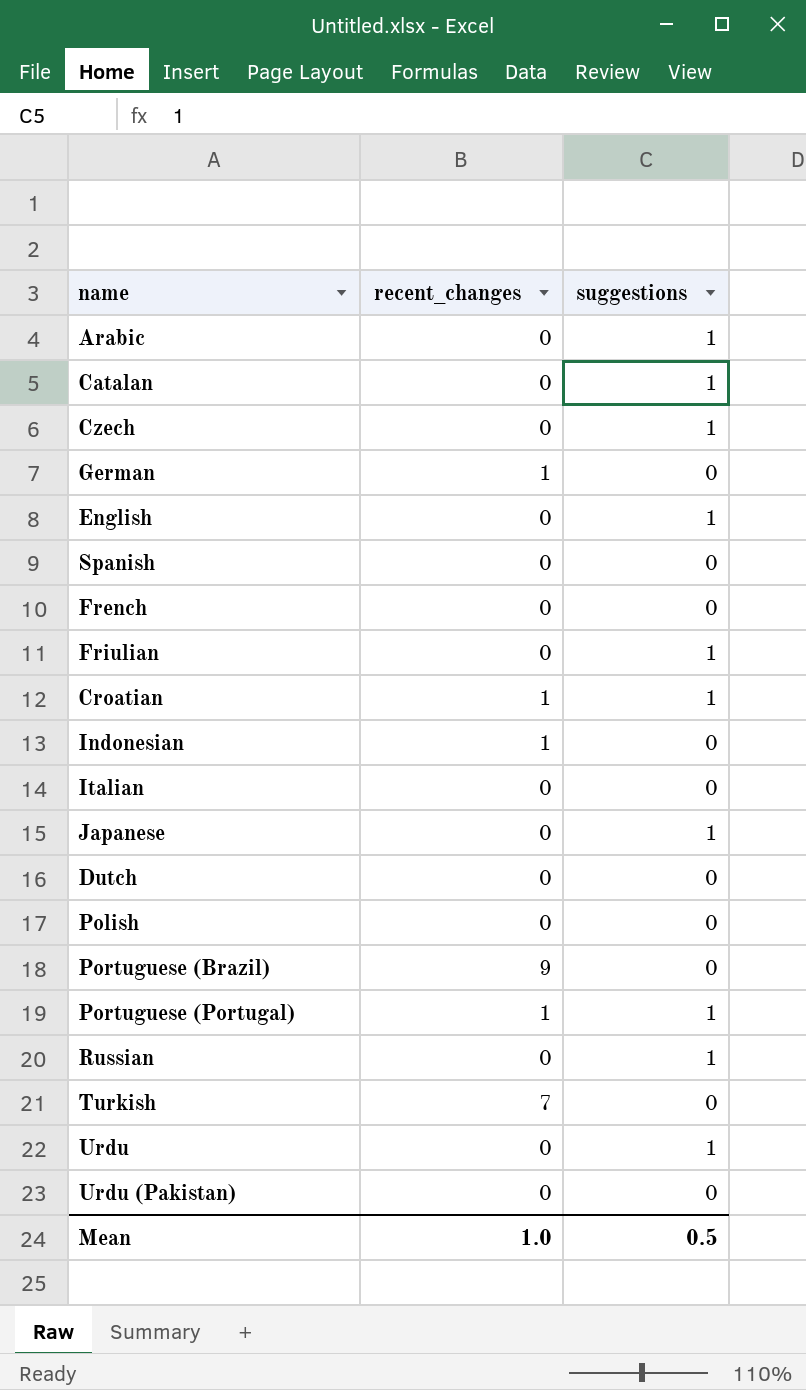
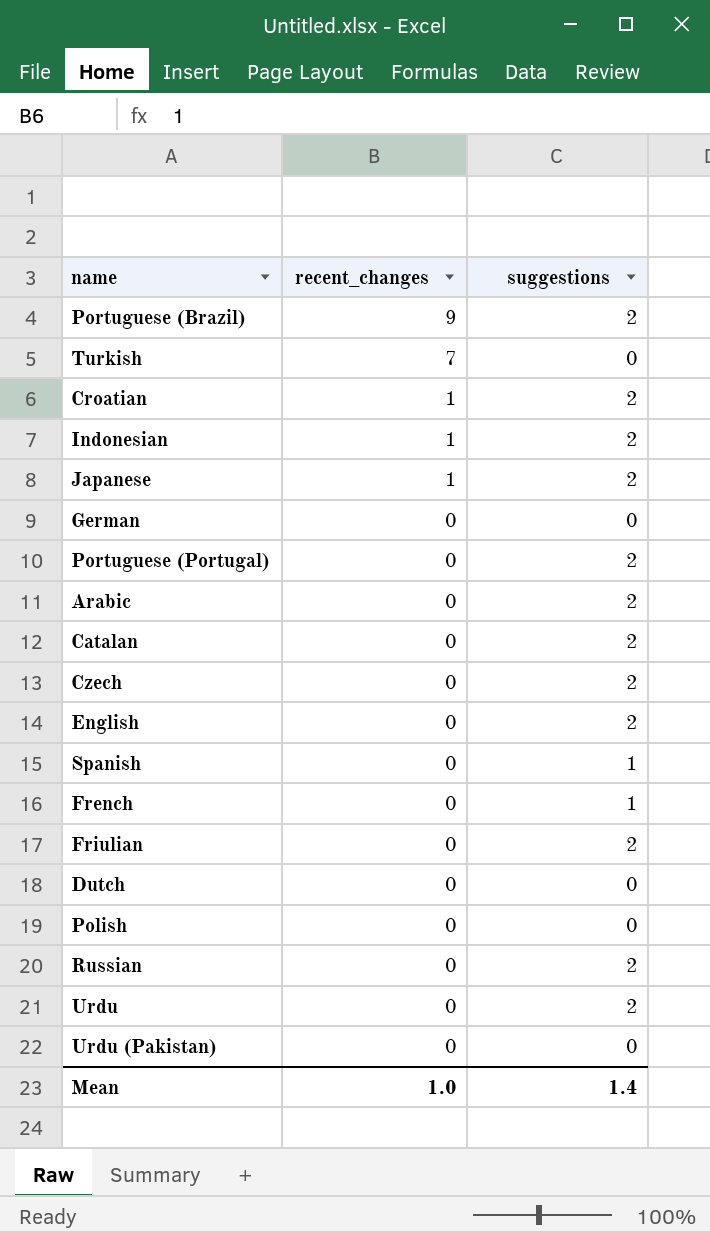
row order: none -> recent_changes descending
row Italian: 0 | 0 -> none
Portuguese (Brazil) | suggestions: 0 -> 2
Croatian | suggestions: 1 -> 2
Indonesian | suggestions: 0 -> 2
Japanese | recent_changes: 0 -> 1
Japanese | suggestions: 1 -> 2
German | recent_changes: 1 -> 0
Portuguese (Portugal) | recent_changes: 1 -> 0
Portuguese (Portugal) | suggestions: 1 -> 2
Arabic | suggestions: 1 -> 2
Catalan | suggestions: 1 -> 2
Czech | suggestions: 1 -> 2
English | suggestions: 1 -> 2
Spanish | suggestions: 0 -> 1
French | suggestions: 0 -> 1
Friulian | suggestions: 1 -> 2
Russian | suggestions: 1 -> 2
Urdu | suggestions: 1 -> 2
Mean | suggestions: 0.5 -> 1.4

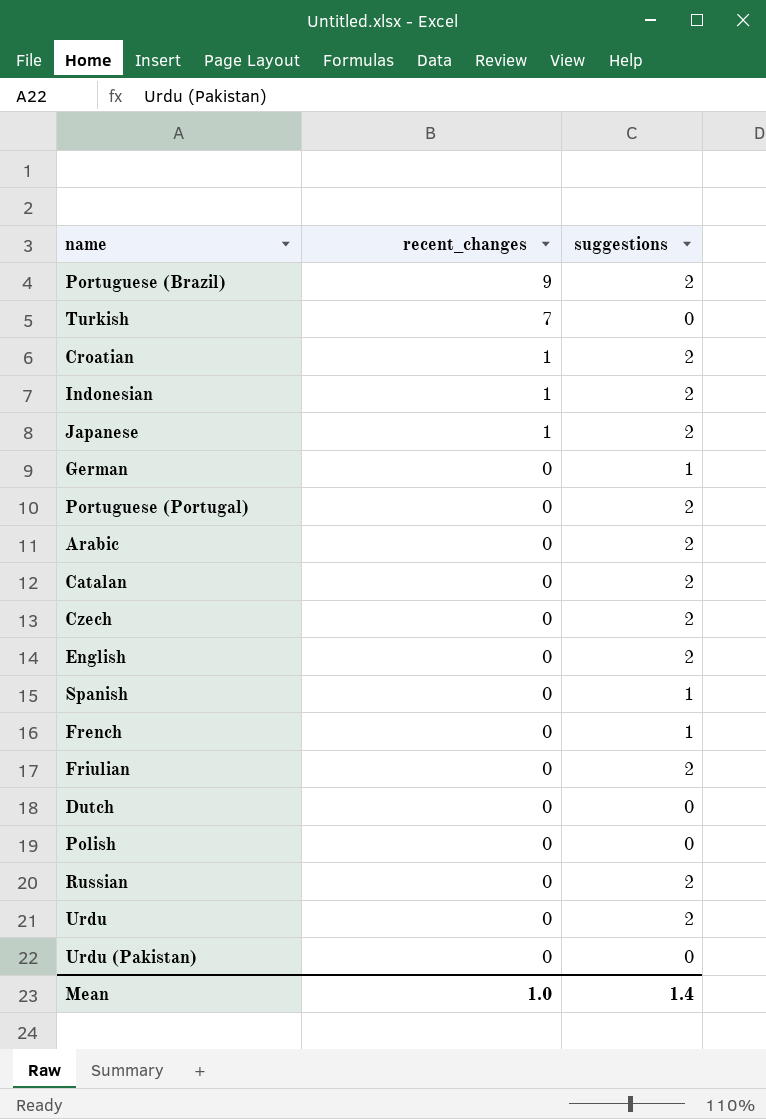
German | suggestions: 0 -> 1

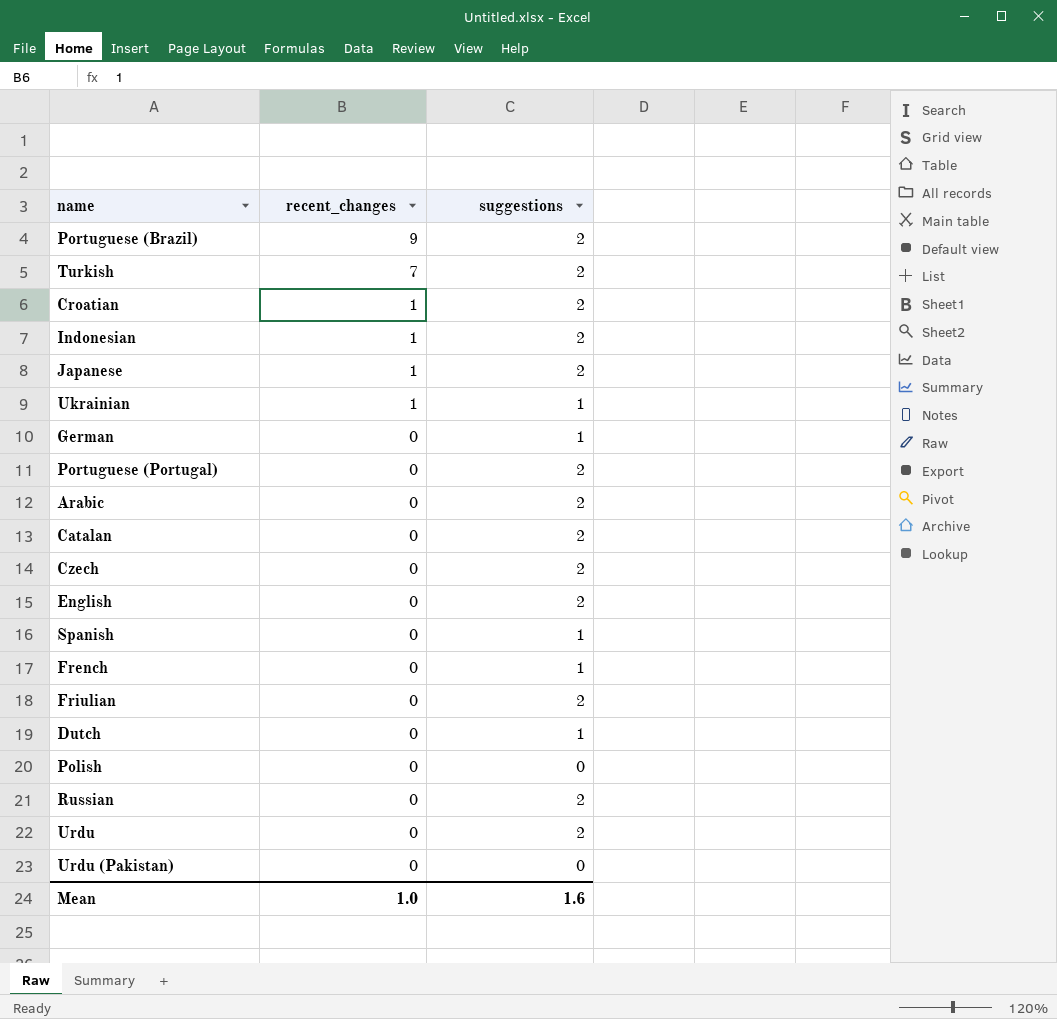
Turkish | suggestions: 0 -> 2
row Ukrainian: none -> 1 | 1
Dutch | suggestions: 0 -> 1
Mean | suggestions: 1.4 -> 1.6

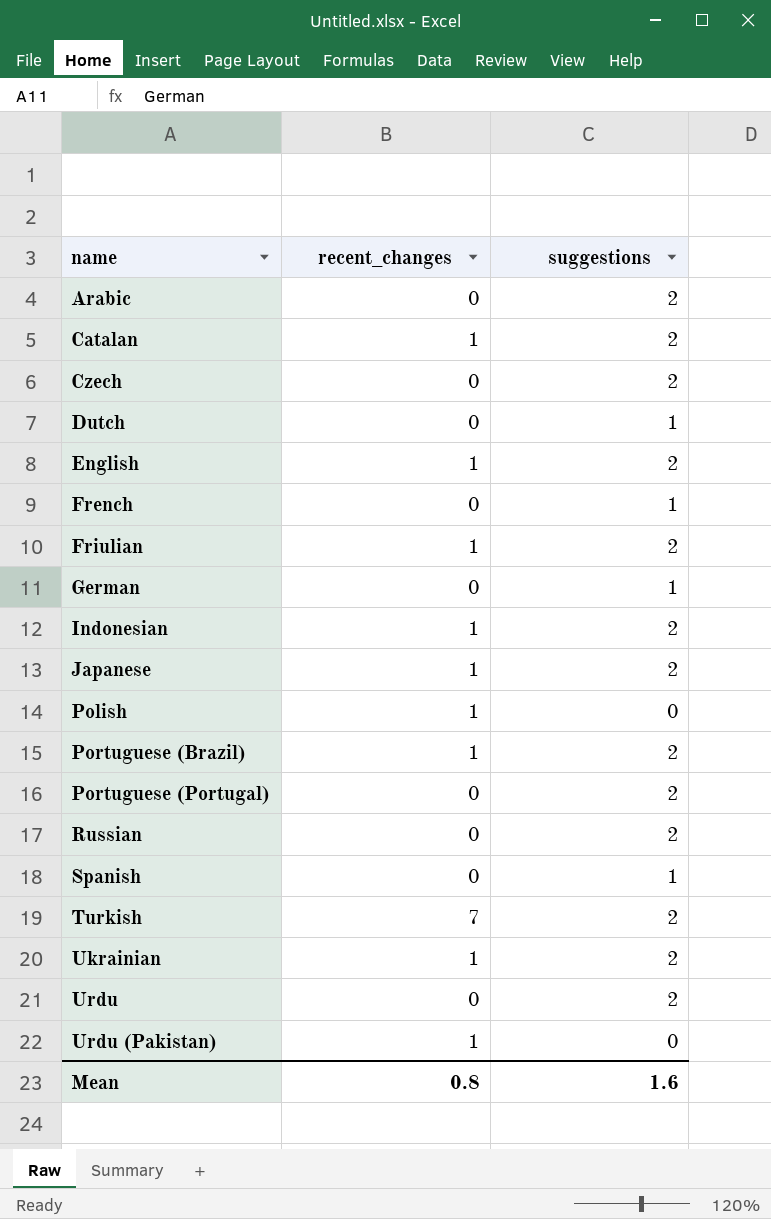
row order: recent_changes descending -> name ascending
row Croatian: 1 | 2 -> none
Catalan | recent_changes: 0 -> 1
English | recent_changes: 0 -> 1
Friulian | recent_changes: 0 -> 1
Polish | recent_changes: 0 -> 1
Portuguese (Brazil) | recent_changes: 9 -> 1
Ukrainian | suggestions: 1 -> 2
Urdu (Pakistan) | recent_changes: 0 -> 1
Mean | recent_changes: 1.0 -> 0.8

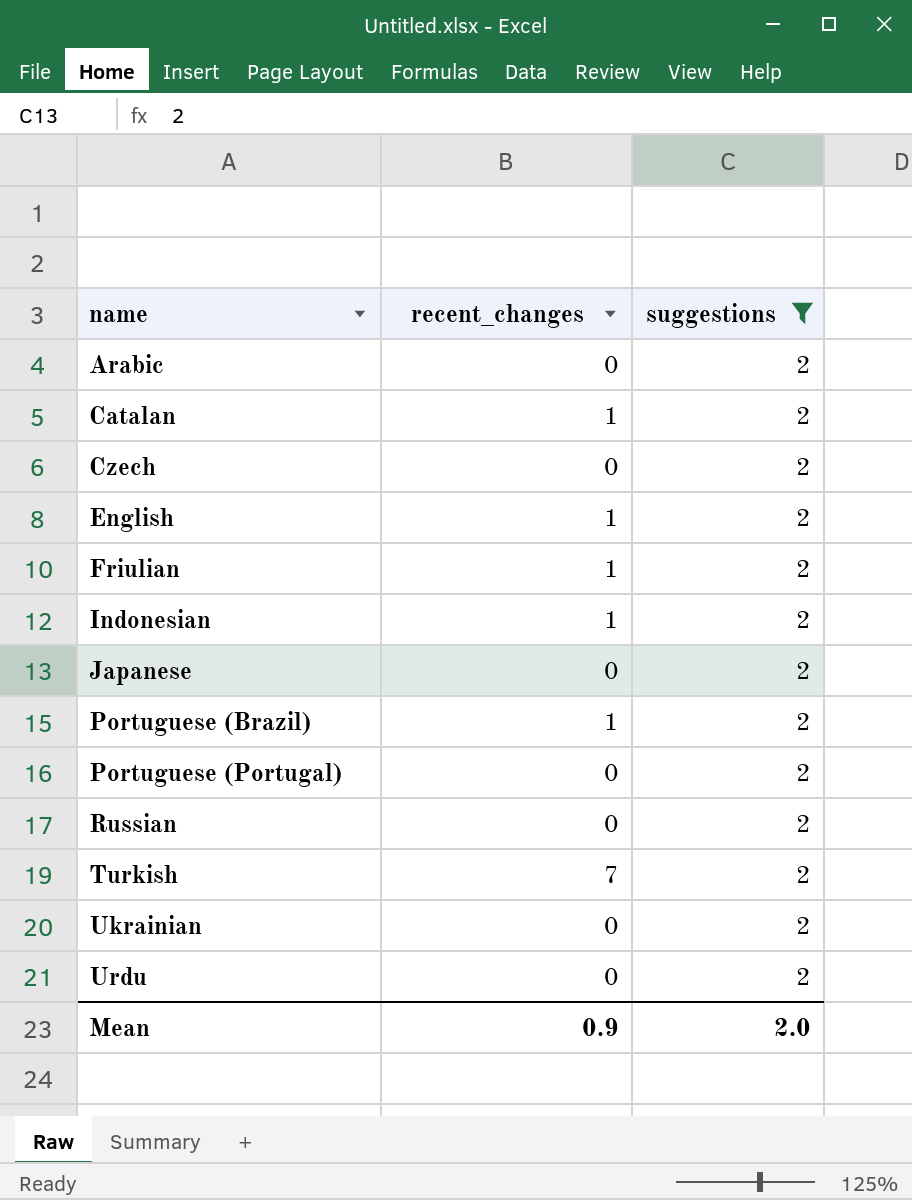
filter: none -> suggestions = 2
Japanese | recent_changes: 1 -> 0
Ukrainian | recent_changes: 1 -> 0
Mean | recent_changes: 0.8 -> 0.9
Mean | suggestions: 1.6 -> 2.0

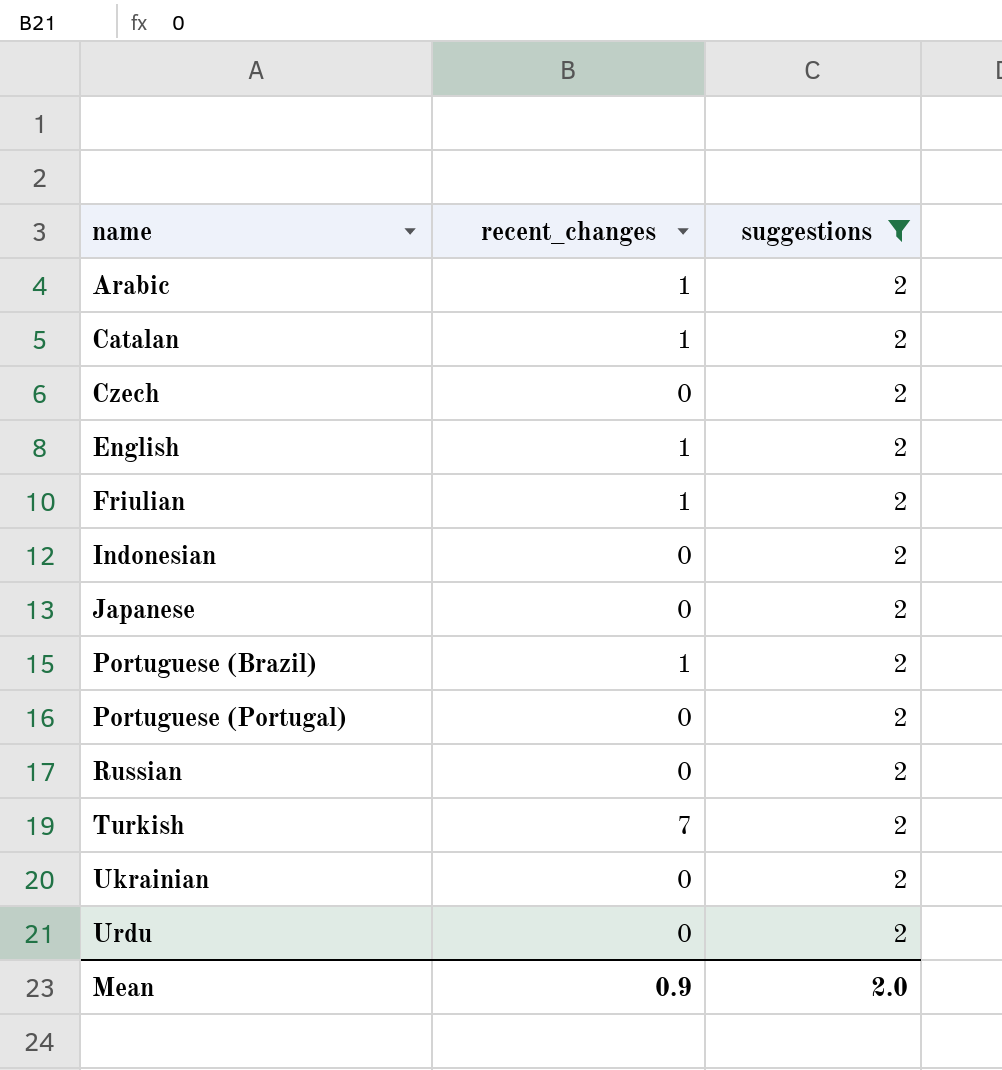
Arabic | recent_changes: 0 -> 1
Indonesian | recent_changes: 1 -> 0

